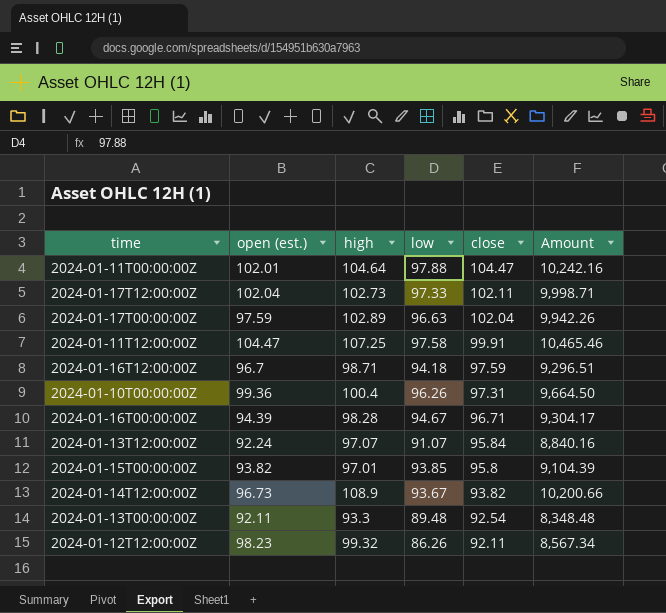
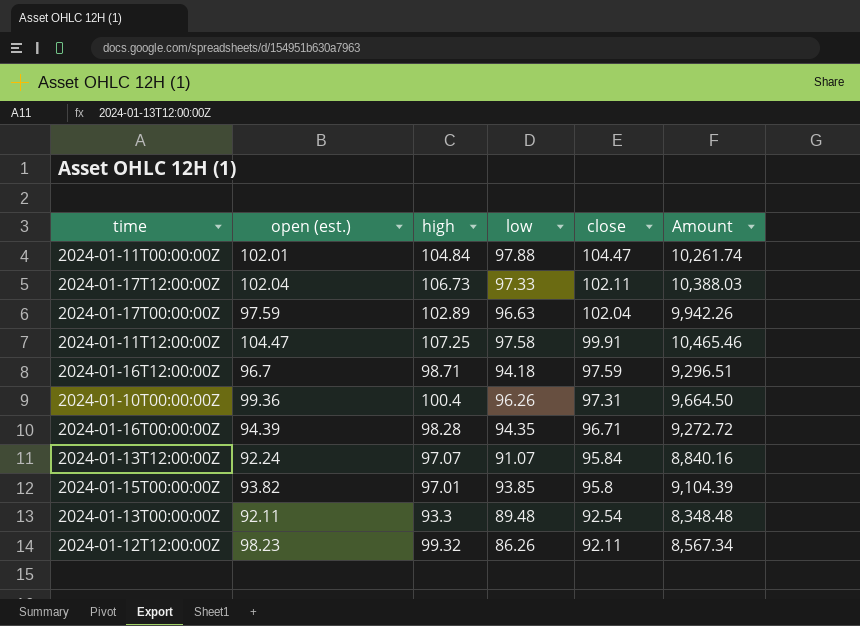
row 2024-01-14T12:00:00Z: 96.73 | 108.9 | 93.67 | 93.82 | 10,200.66 -> none
2024-01-11T00:00:00Z | high: 104.64 -> 104.84
2024-01-11T00:00:00Z | Amount: 10,242.16 -> 10,261.74
2024-01-17T12:00:00Z | high: 102.73 -> 106.73
2024-01-17T12:00:00Z | Amount: 9,998.71 -> 10,388.03
2024-01-16T00:00:00Z | low: 94.67 -> 94.35
2024-01-16T00:00:00Z | Amount: 9,304.17 -> 9,272.72

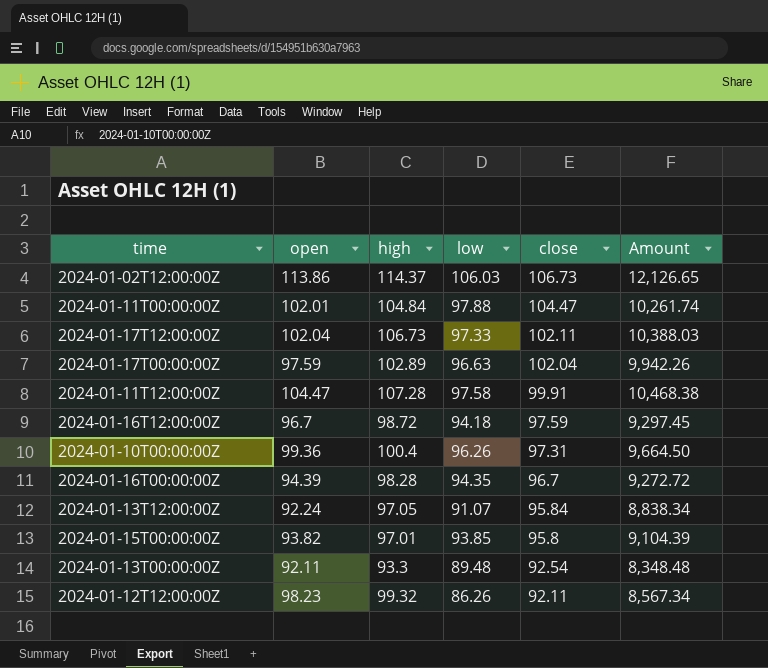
column name: open (est.) -> open
row 2024-01-02T12:00:00Z: none -> 113.86 | 114.37 | 106.03 | 106.73 | 12,126.65
2024-01-11T12:00:00Z | high: 107.25 -> 107.28
2024-01-11T12:00:00Z | Amount: 10,465.46 -> 10,468.38
2024-01-16T12:00:00Z | high: 98.71 -> 98.72
2024-01-16T12:00:00Z | Amount: 9,296.51 -> 9,297.45
2024-01-16T00:00:00Z | close: 96.71 -> 96.7
2024-01-13T12:00:00Z | high: 97.07 -> 97.05
2024-01-13T12:00:00Z | Amount: 8,840.16 -> 8,838.34

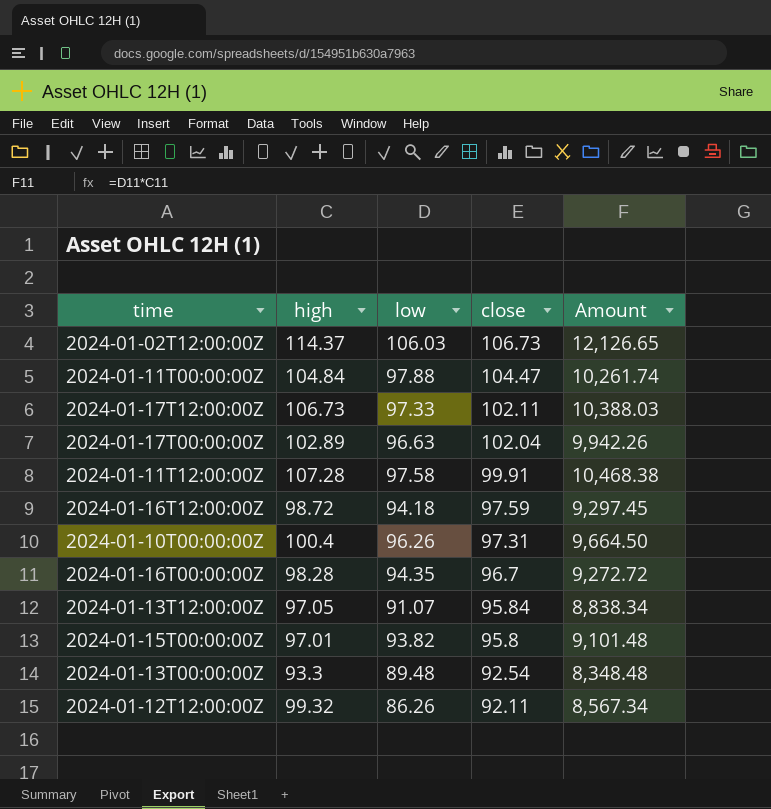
column open | position: 2 -> none
2024-01-15T00:00:00Z | low: 93.85 -> 93.82
2024-01-15T00:00:00Z | Amount: 9,104.39 -> 9,101.48

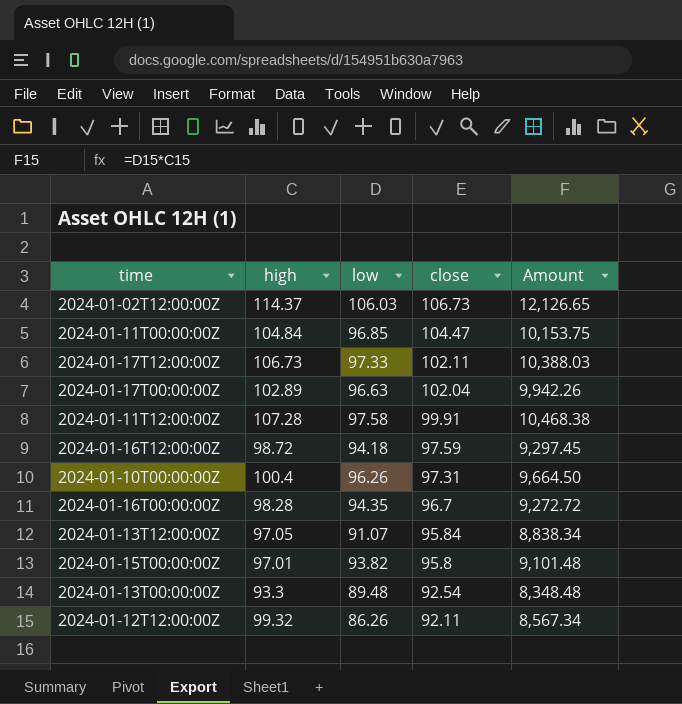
2024-01-11T00:00:00Z | low: 97.88 -> 96.85
2024-01-11T00:00:00Z | Amount: 10,261.74 -> 10,153.75

